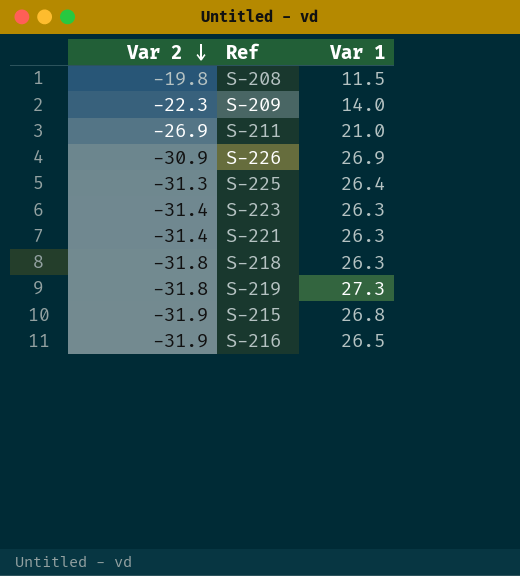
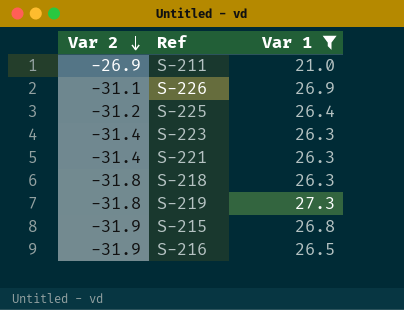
filter: none -> Var 1 >= 21.0
S-226 | Var 2: -30.9 -> -31.1
S-225 | Var 2: -31.3 -> -31.2

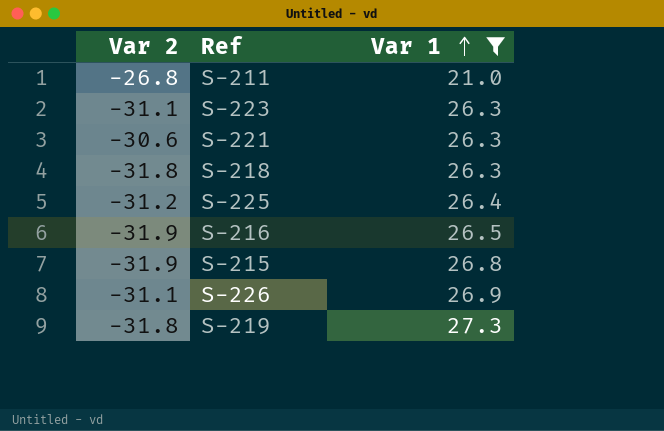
row order: Var 2 descending -> Var 1 ascending
S-211 | Var 2: -26.9 -> -26.8
S-223 | Var 2: -31.4 -> -31.1
S-221 | Var 2: -31.4 -> -30.6

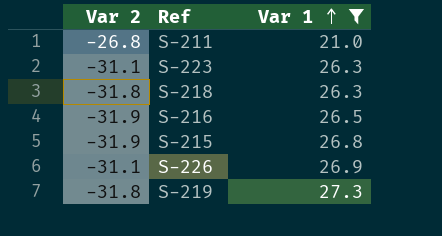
row S-221: -30.6 | 26.3 -> none
row S-225: -31.2 | 26.4 -> none

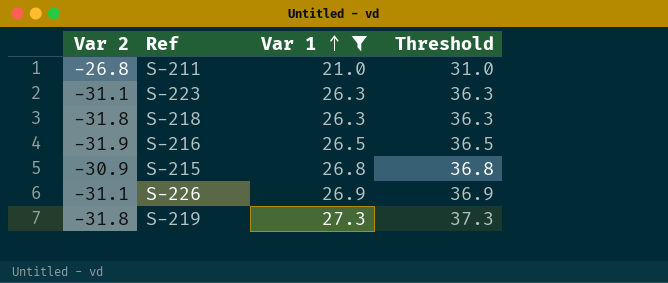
column Threshold | formula: none -> [Var 1] + 10
S-215 | Var 2: -31.9 -> -30.9

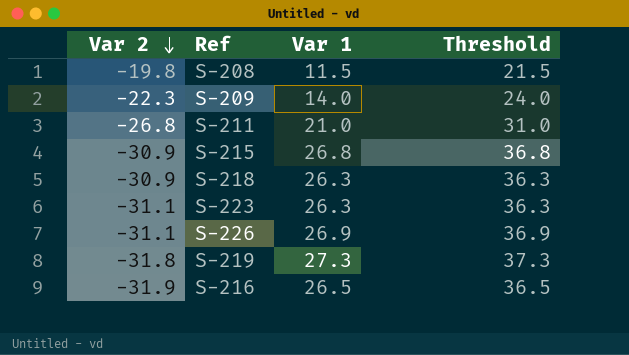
filter: Var 1 >= 21.0 -> none
row order: Var 1 ascending -> Var 2 descending
S-218 | Var 2: -31.8 -> -30.9

